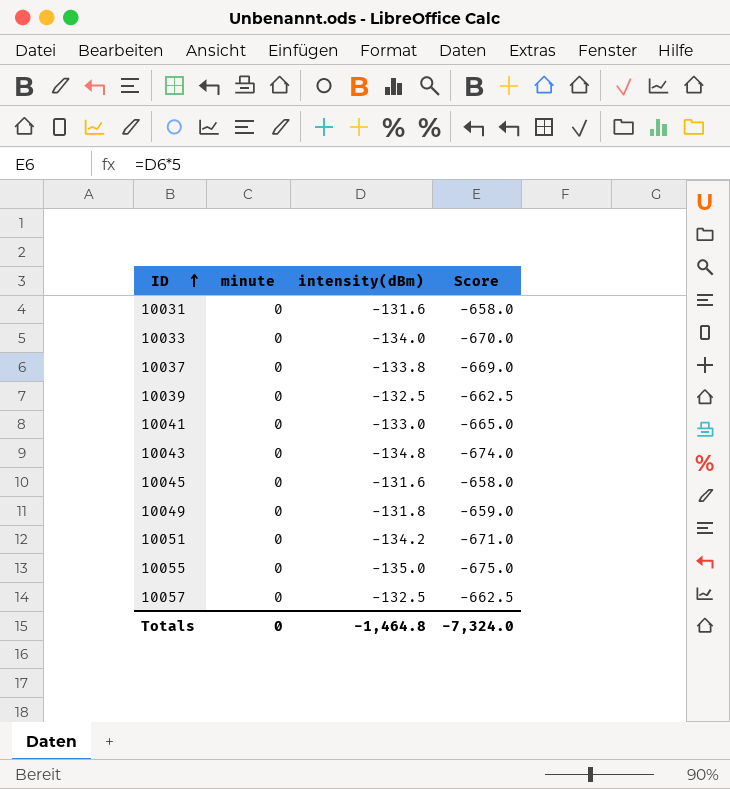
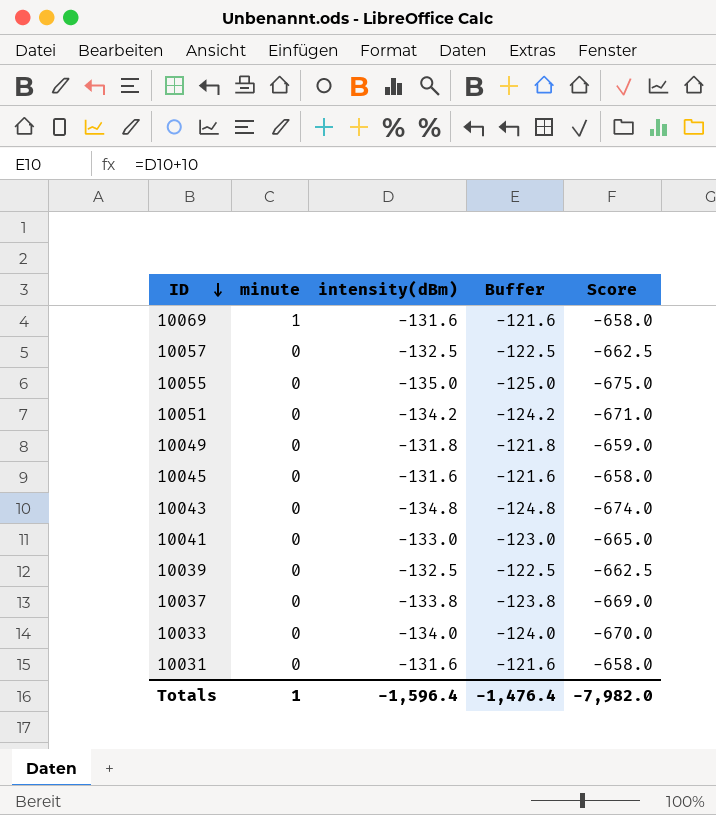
row order: ID ascending -> ID descending
column Buffer | formula: none -> [intensity(dBm)] + 10
row 10069: none -> 1 | -131.6 | -121.6 | -658.0
Totals | minute: 0 -> 1
Totals | intensity(dBm): -1,464.8 -> -1,596.4
Totals | Score: -7,324.0 -> -7,982.0

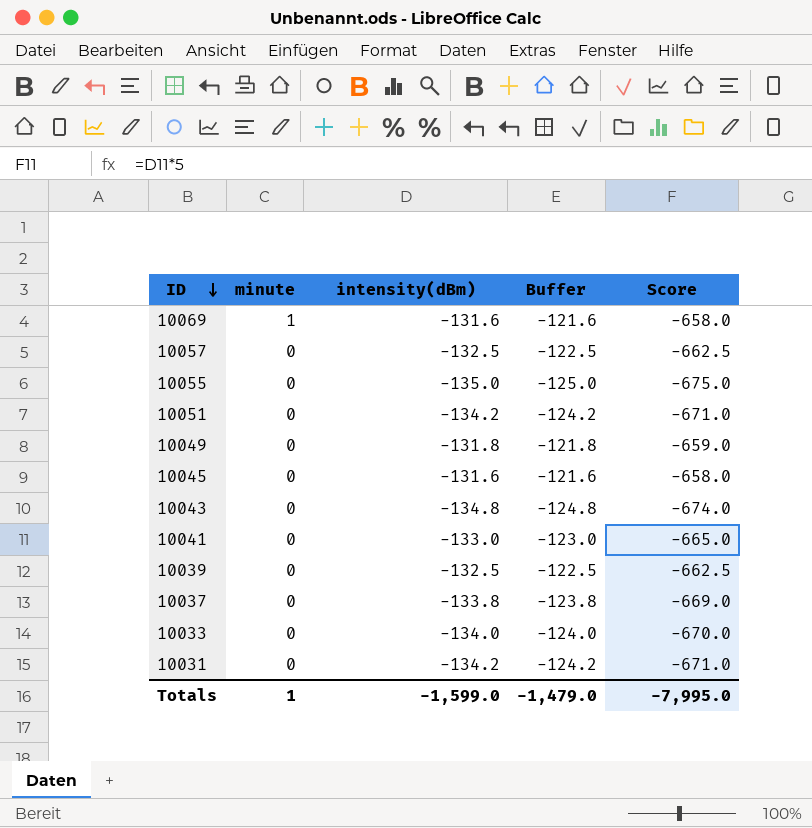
10031 | intensity(dBm): -131.6 -> -134.2
10031 | Buffer: -121.6 -> -124.2
10031 | Score: -658.0 -> -671.0
Totals | intensity(dBm): -1,596.4 -> -1,599.0
Totals | Buffer: -1,476.4 -> -1,479.0
Totals | Score: -7,982.0 -> -7,995.0

